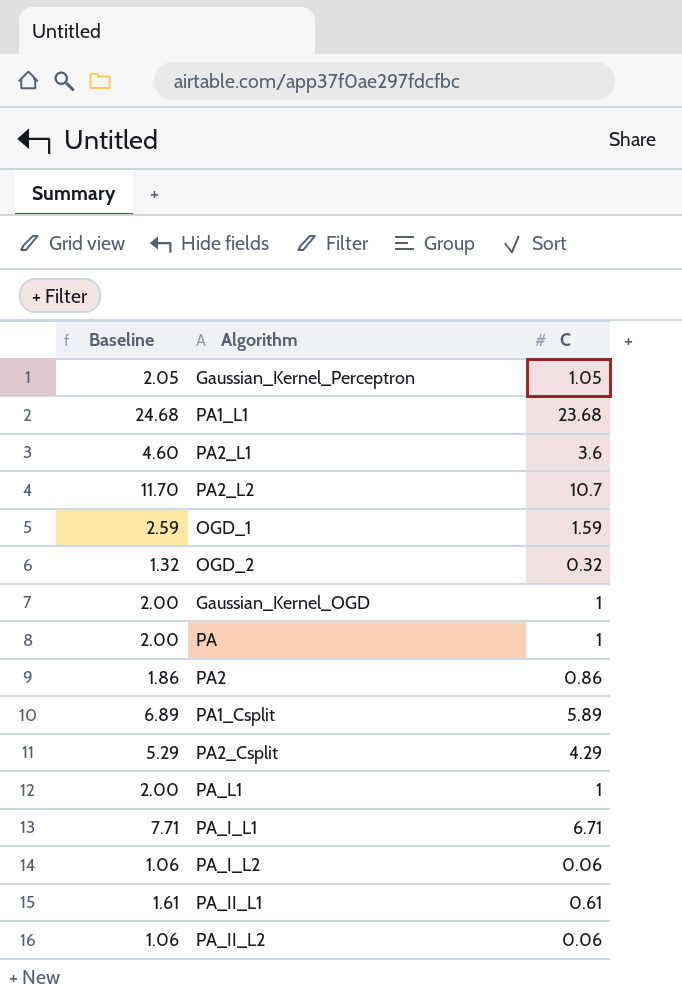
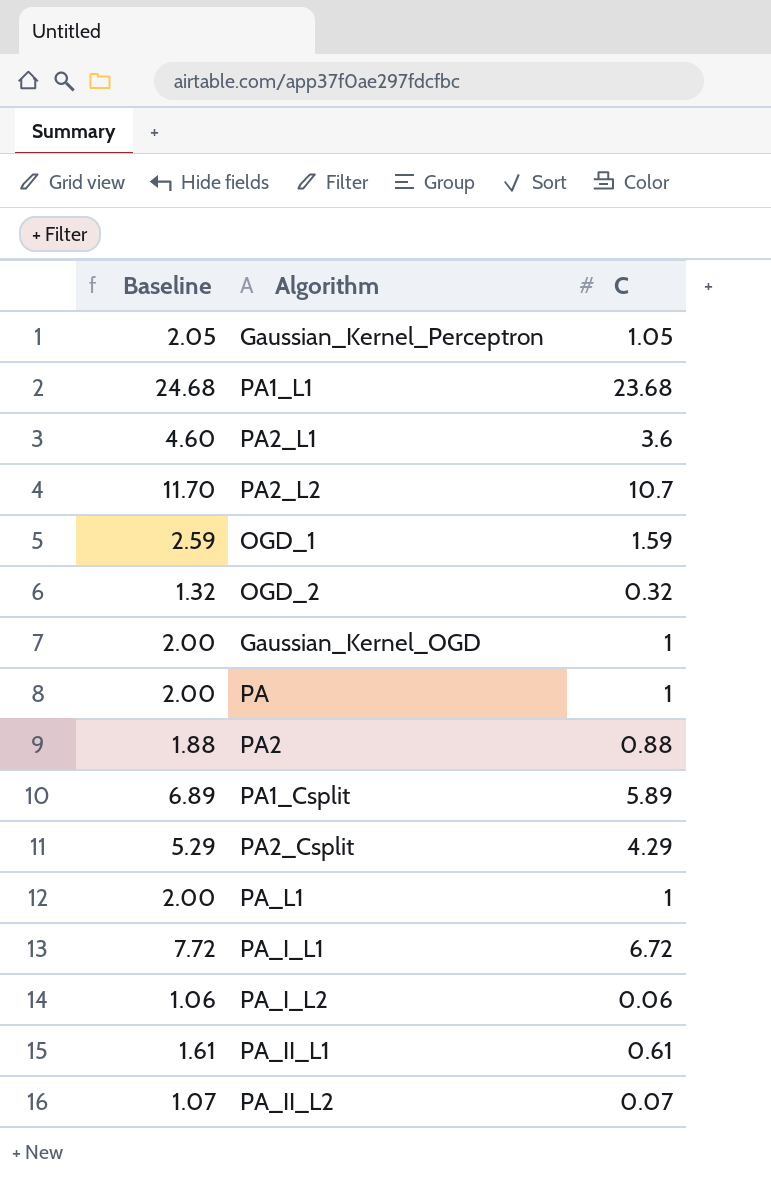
PA2 | Baseline: 1.86 -> 1.88
PA2 | C: 0.86 -> 0.88
PA_I_L1 | Baseline: 7.71 -> 7.72
PA_I_L1 | C: 6.71 -> 6.72
PA_II_L2 | Baseline: 1.06 -> 1.07
PA_II_L2 | C: 0.06 -> 0.07

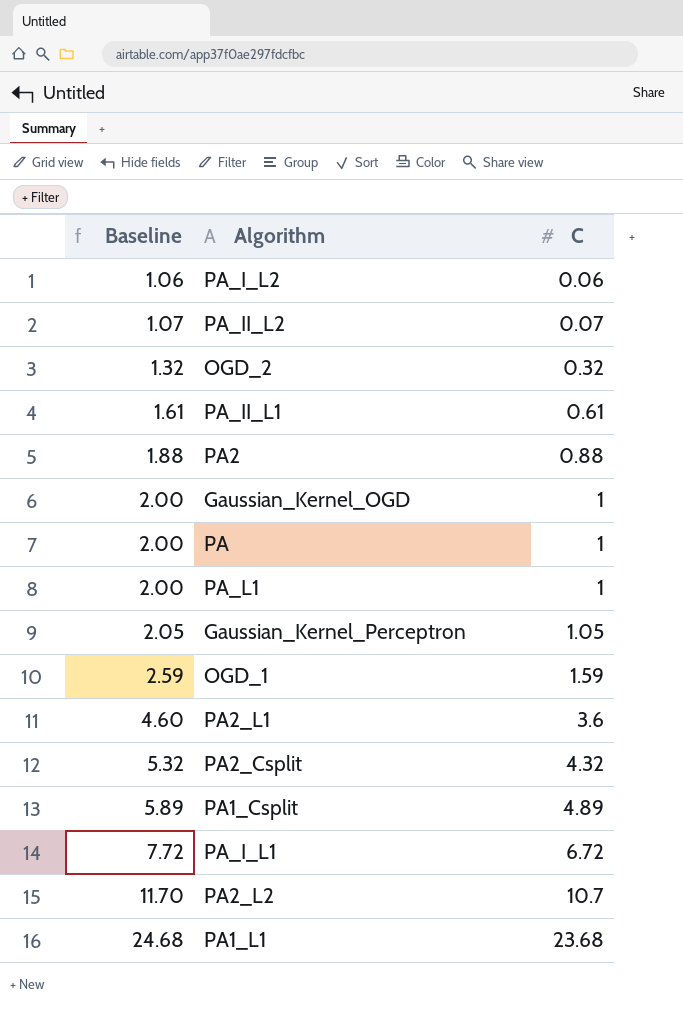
row order: none -> Baseline ascending
PA2_Csplit | Baseline: 5.29 -> 5.32
PA2_Csplit | C: 4.29 -> 4.32
PA1_Csplit | Baseline: 6.89 -> 5.89
PA1_Csplit | C: 5.89 -> 4.89

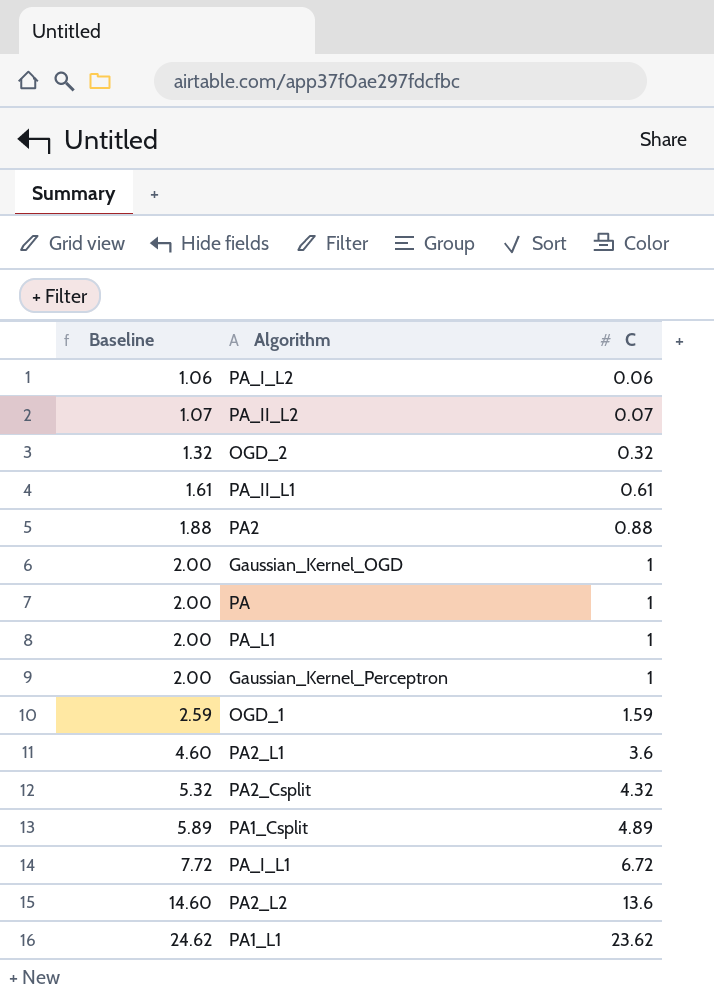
Gaussian_Kernel_Perceptron | Baseline: 2.05 -> 2.00
Gaussian_Kernel_Perceptron | C: 1.05 -> 1
PA2_L2 | Baseline: 11.70 -> 14.60
PA2_L2 | C: 10.7 -> 13.6
PA1_L1 | Baseline: 24.68 -> 24.62
PA1_L1 | C: 23.68 -> 23.62

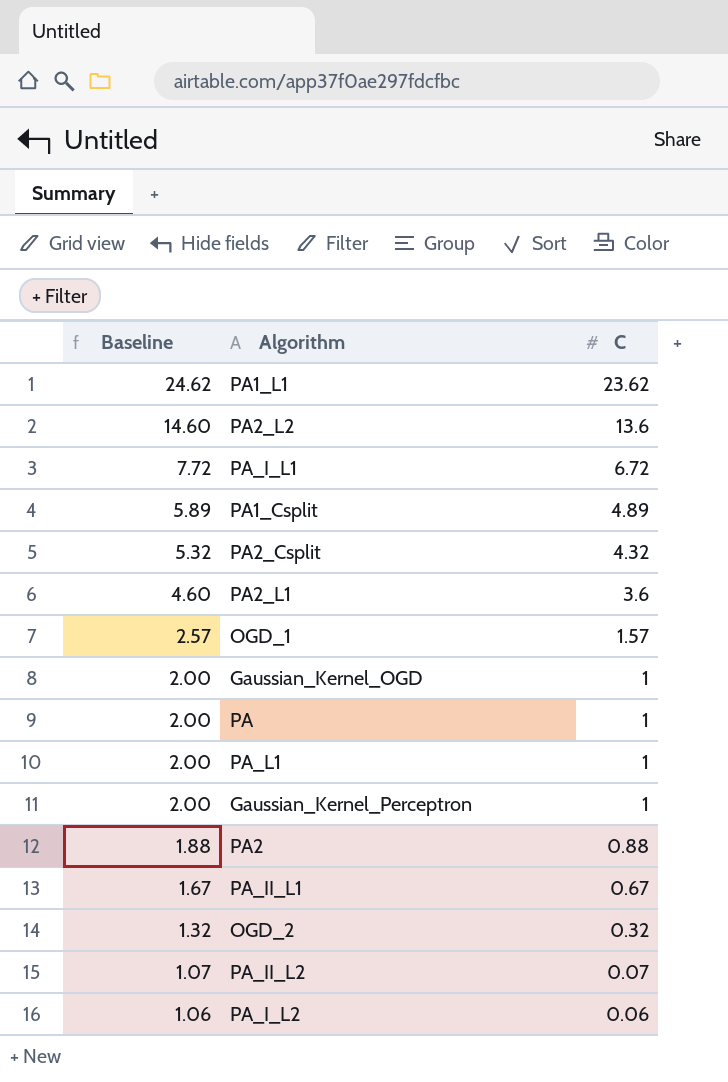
row order: Baseline ascending -> Baseline descending
OGD_1 | Baseline: 2.59 -> 2.57
OGD_1 | C: 1.59 -> 1.57
PA_II_L1 | Baseline: 1.61 -> 1.67
PA_II_L1 | C: 0.61 -> 0.67

